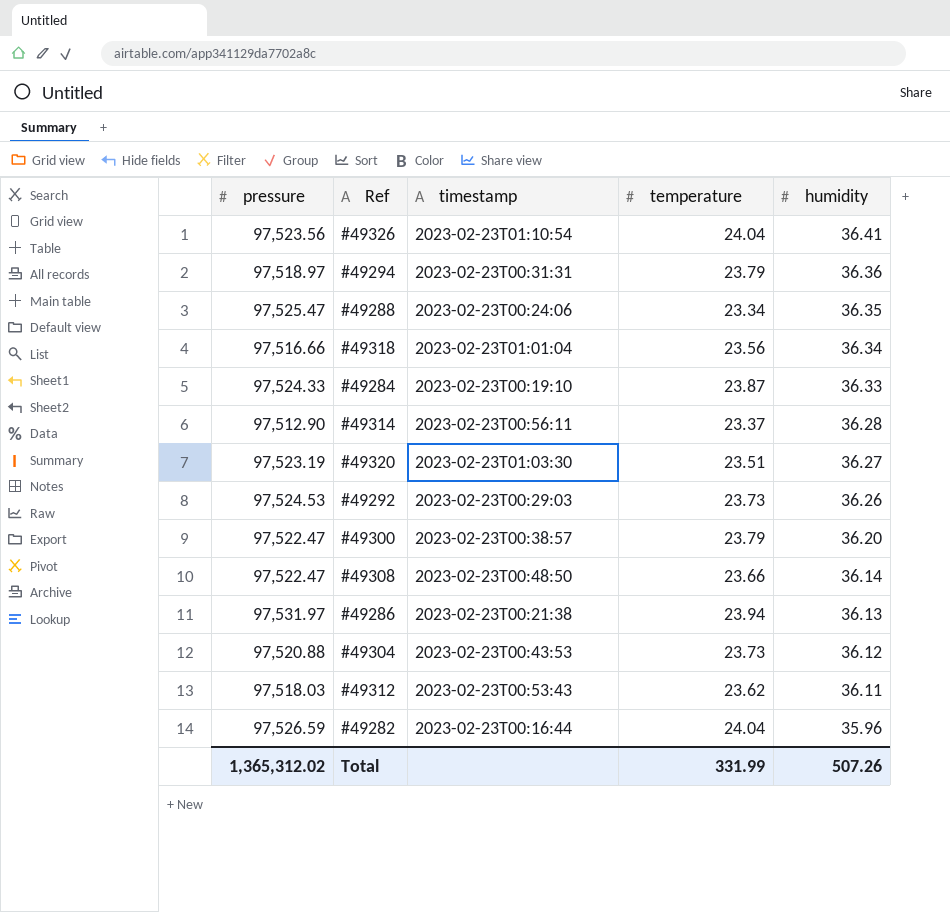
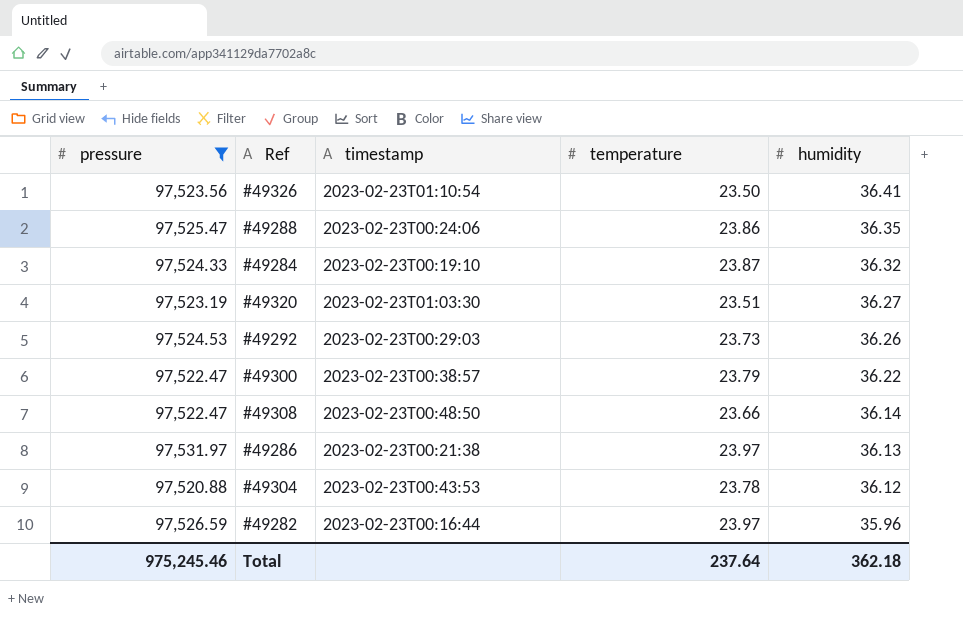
filter: none -> pressure >= 97,520.88
#49326 | temperature: 24.04 -> 23.50
#49288 | temperature: 23.34 -> 23.86
#49284 | humidity: 36.33 -> 36.32
#49300 | humidity: 36.20 -> 36.22
#49286 | temperature: 23.94 -> 23.97
#49304 | temperature: 23.73 -> 23.78
#49282 | temperature: 24.04 -> 23.97
Total | pressure: 1,365,312.02 -> 975,245.46
Total | temperature: 331.99 -> 237.64
Total | humidity: 507.26 -> 362.18

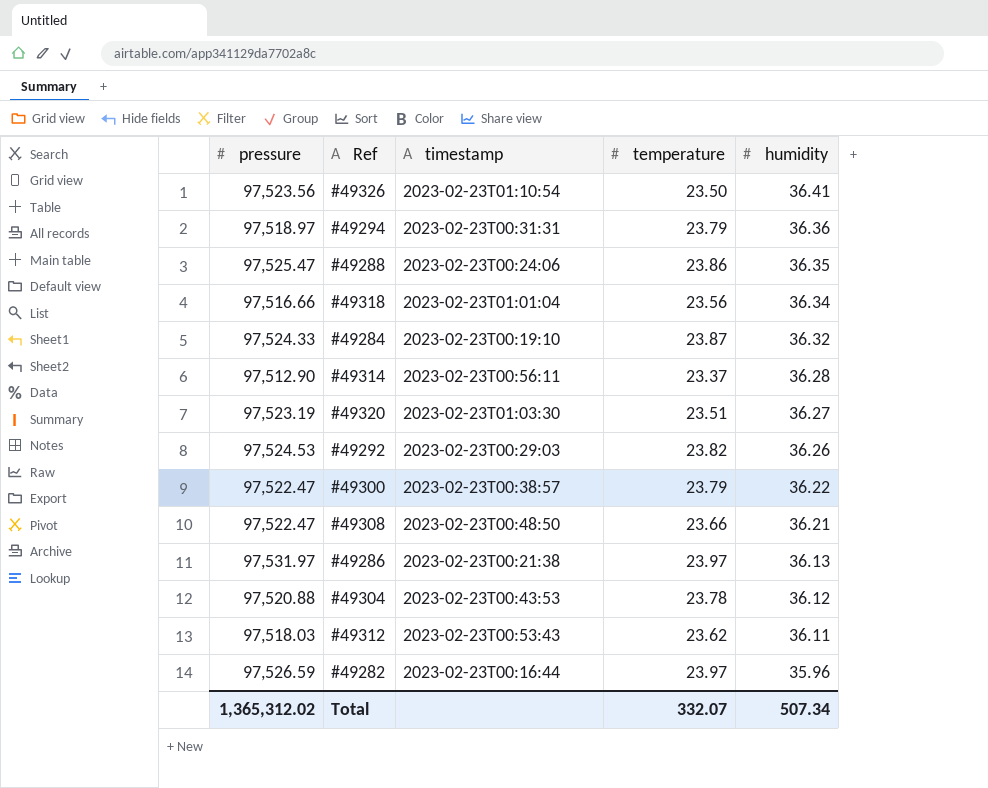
filter: pressure >= 97,520.88 -> none
#49292 | temperature: 23.73 -> 23.82
#49308 | humidity: 36.14 -> 36.21
Total | pressure: 975,245.46 -> 1,365,312.02
Total | temperature: 237.64 -> 332.07
Total | humidity: 362.18 -> 507.34

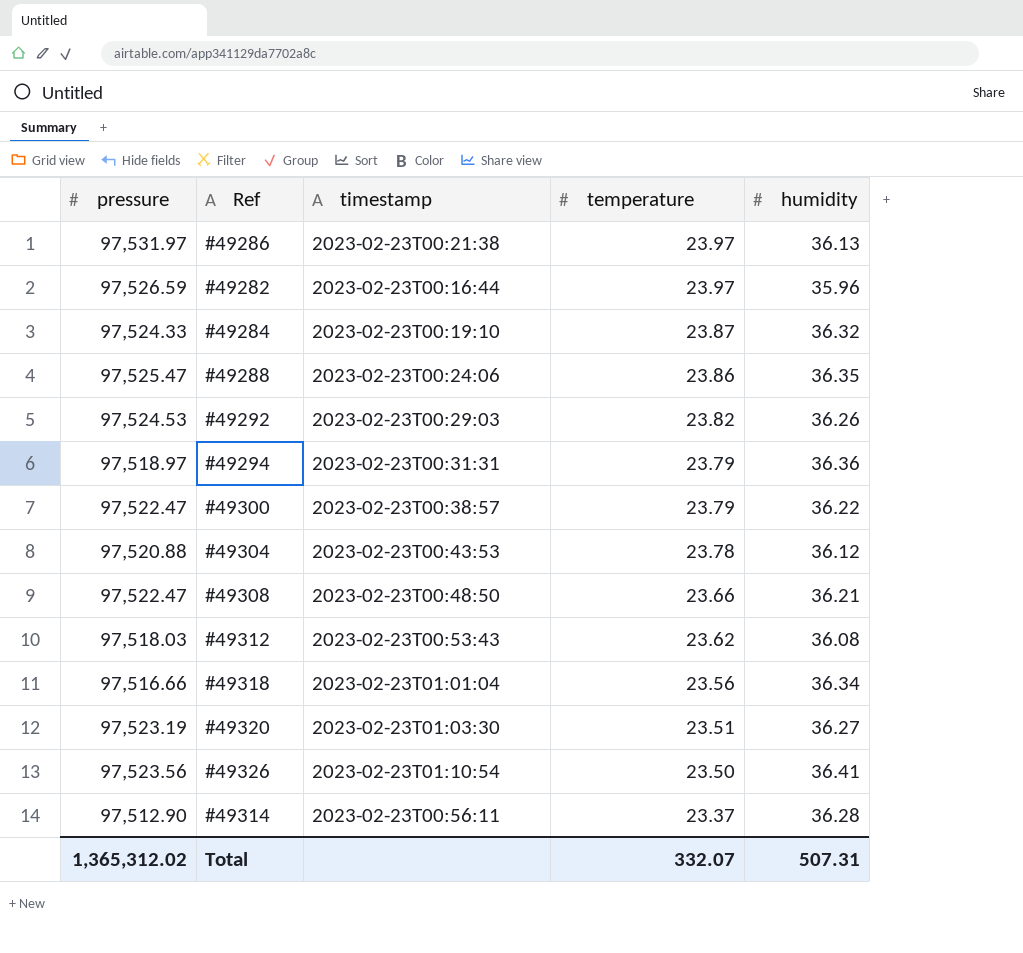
row order: humidity descending -> temperature descending
#49312 | humidity: 36.11 -> 36.08
Total | humidity: 507.34 -> 507.31

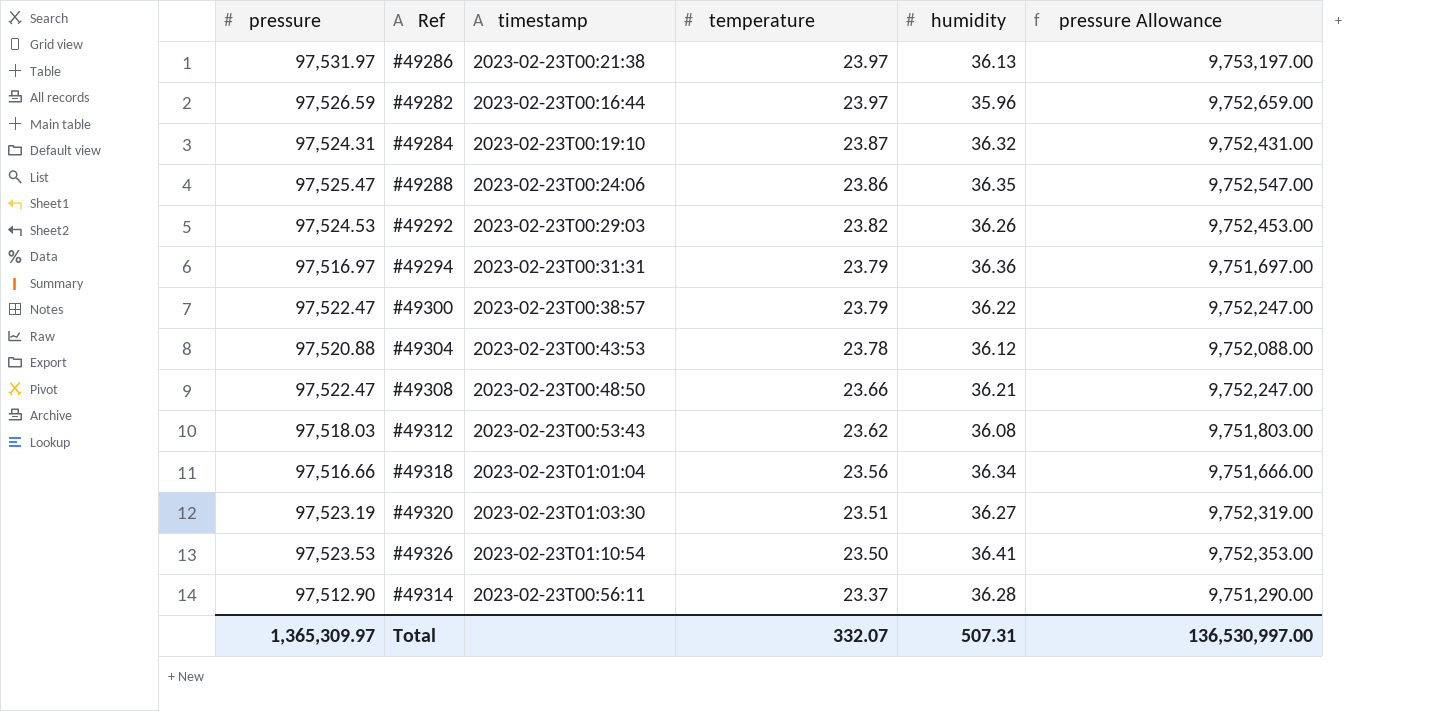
column pressure Allowance | formula: none -> [pressure] * 100
#49284 | pressure: 97,524.33 -> 97,524.31
#49294 | pressure: 97,518.97 -> 97,516.97
#49326 | pressure: 97,523.56 -> 97,523.53
Total | pressure: 1,365,312.02 -> 1,365,309.97

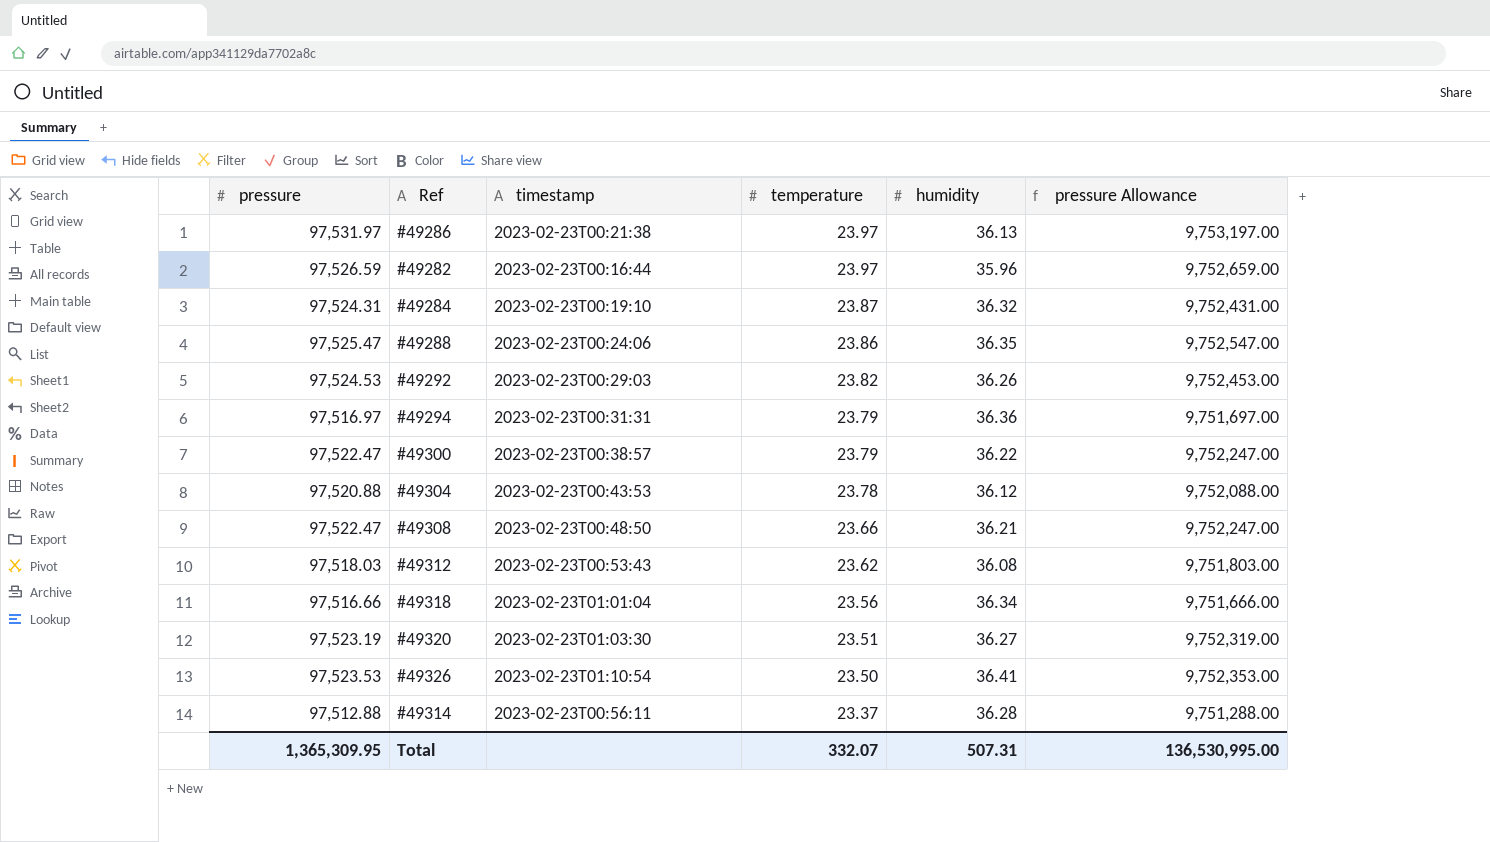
#49314 | pressure: 97,512.90 -> 97,512.88
#49314 | pressure Allowance: 9,751,290.00 -> 9,751,288.00
Total | pressure: 1,365,309.97 -> 1,365,309.95
Total | pressure Allowance: 136,530,997.00 -> 136,530,995.00

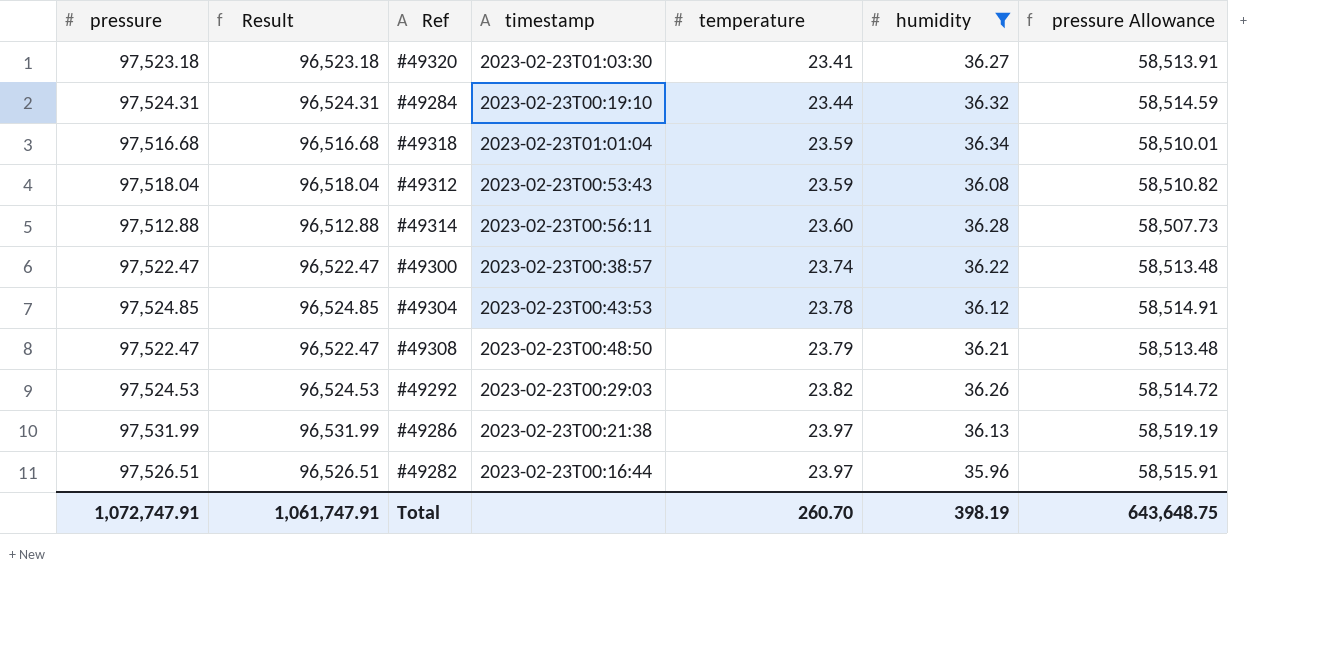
filter: none -> humidity <= 36.34
row order: temperature descending -> temperature ascending
column Result | formula: none -> [pressure] - 1000
column pressure Allowance | formula: [pressure] * 100 -> [pressure] * 0.6
#49320 | pressure: 97,523.19 -> 97,523.18
#49320 | temperature: 23.51 -> 23.41
#49284 | temperature: 23.87 -> 23.44
#49318 | pressure: 97,516.66 -> 97,516.68
#49318 | temperature: 23.56 -> 23.59
#49312 | pressure: 97,518.03 -> 97,518.04
#49312 | temperature: 23.62 -> 23.59
#49314 | temperature: 23.37 -> 23.60
#49300 | temperature: 23.79 -> 23.74
#49304 | pressure: 97,520.88 -> 97,524.85
#49308 | temperature: 23.66 -> 23.79
#49286 | pressure: 97,531.97 -> 97,531.99
#49282 | pressure: 97,526.59 -> 97,526.51
Total | pressure: 1,365,309.95 -> 1,072,747.91
Total | temperature: 332.07 -> 260.70
Total | humidity: 507.31 -> 398.19
Total | pressure Allowance: 136,530,995.00 -> 643,648.75

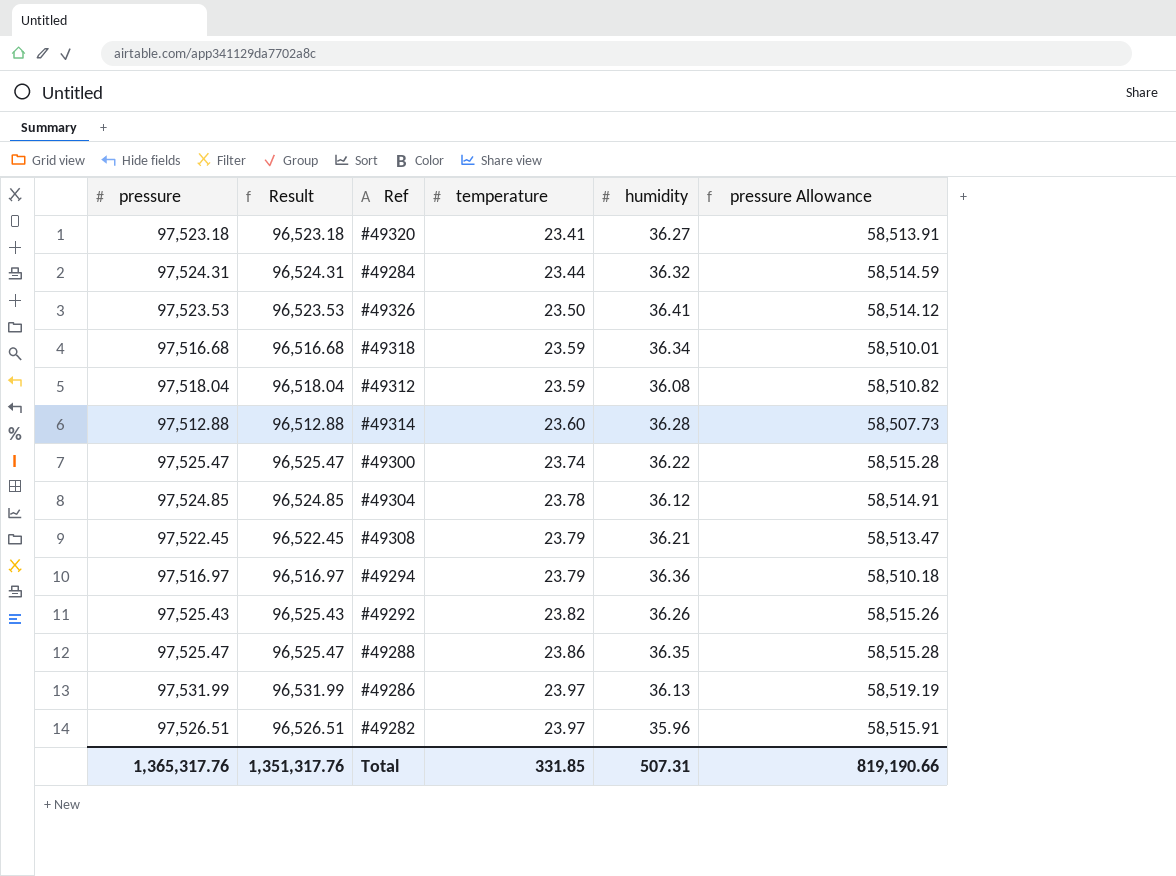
filter: humidity <= 36.34 -> none
column timestamp | position: 4 -> none
#49300 | pressure: 97,522.47 -> 97,525.47
#49300 | Result: 96,522.47 -> 96,525.47
#49300 | pressure Allowance: 58,513.48 -> 58,515.28
#49308 | pressure: 97,522.47 -> 97,522.45
#49308 | Result: 96,522.47 -> 96,522.45
#49308 | pressure Allowance: 58,513.48 -> 58,513.47
#49292 | pressure: 97,524.53 -> 97,525.43
#49292 | Result: 96,524.53 -> 96,525.43
#49292 | pressure Allowance: 58,514.72 -> 58,515.26
Total | pressure: 1,072,747.91 -> 1,365,317.76
Total | Result: 1,061,747.91 -> 1,351,317.76
Total | temperature: 260.70 -> 331.85
Total | humidity: 398.19 -> 507.31
Total | pressure Allowance: 643,648.75 -> 819,190.66

